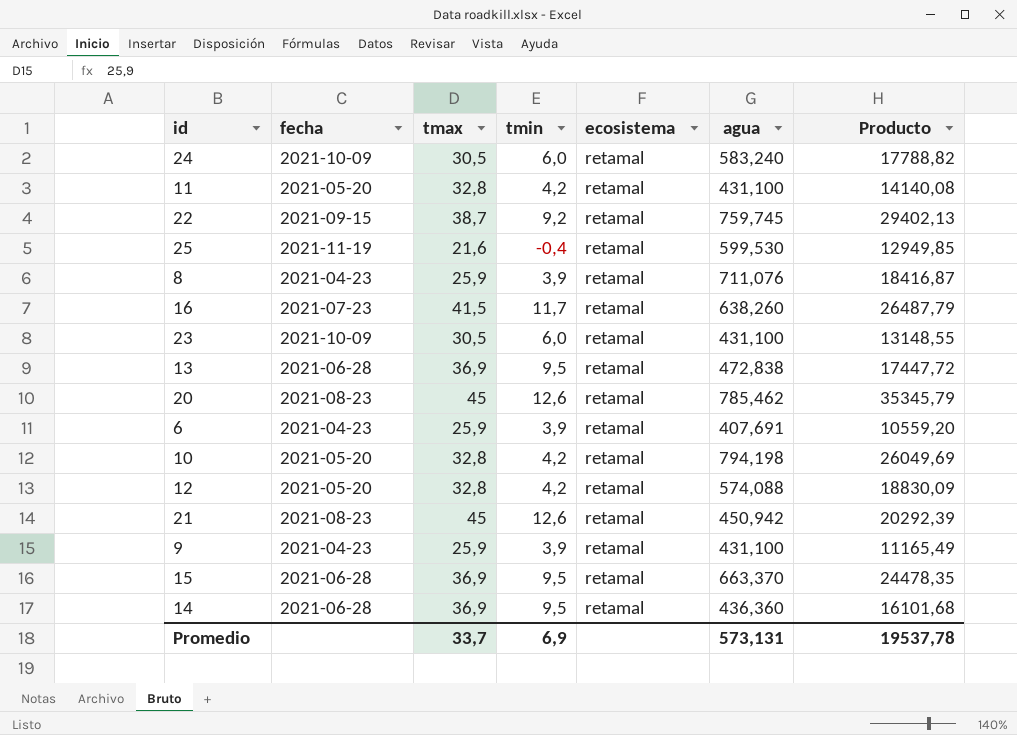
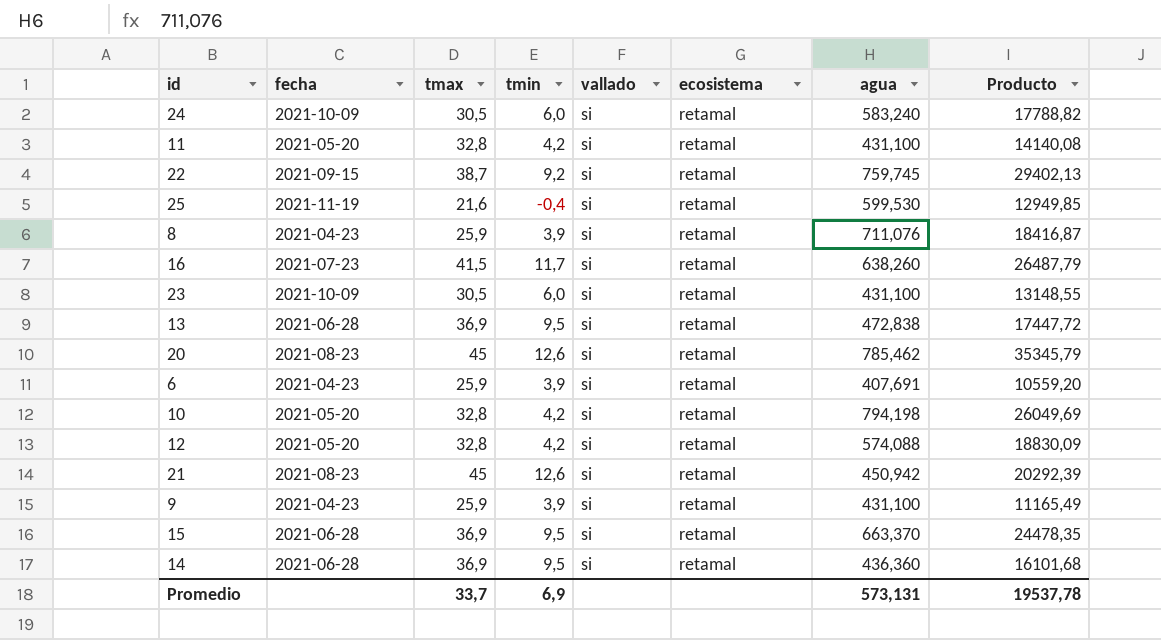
column vallado | position: none -> 5

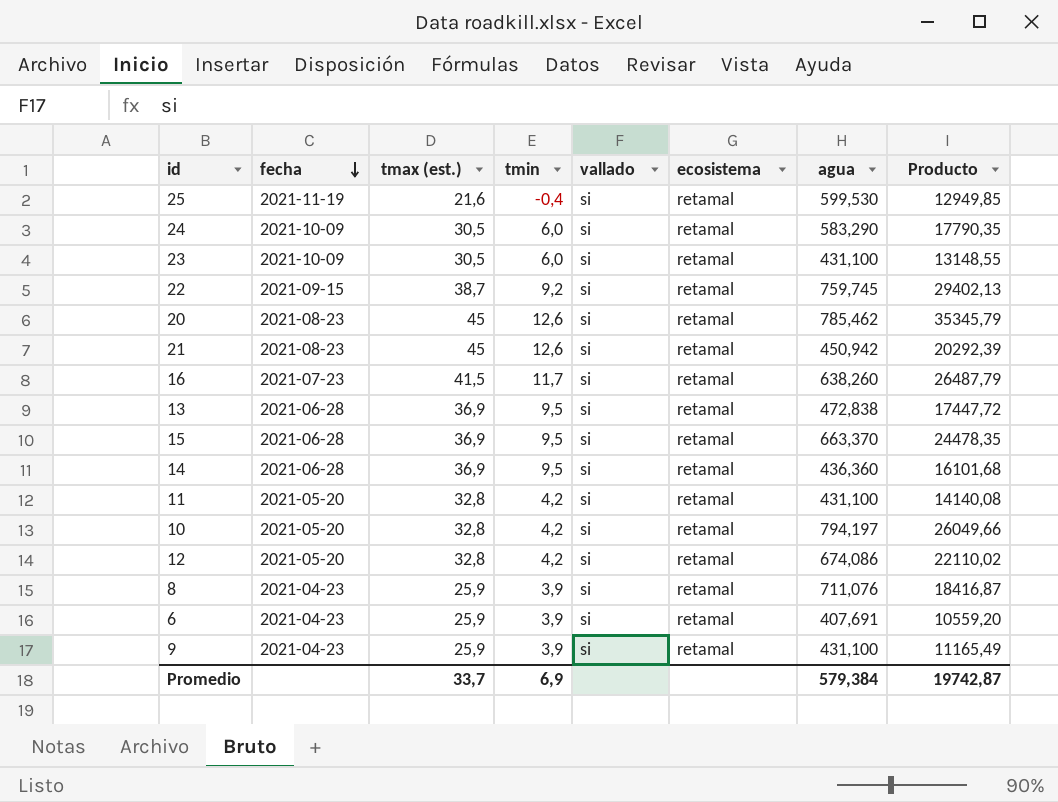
row order: none -> fecha descending
column name: tmax -> tmax (est.)
24 | agua: 583,240 -> 583,290
24 | Producto: 17788,82 -> 17790,35
10 | agua: 794,198 -> 794,197
10 | Producto: 26049,69 -> 26049,66
12 | agua: 574,088 -> 674,086
12 | Producto: 18830,09 -> 22110,02
Promedio | agua: 573,131 -> 579,384
Promedio | Producto: 19537,78 -> 19742,87

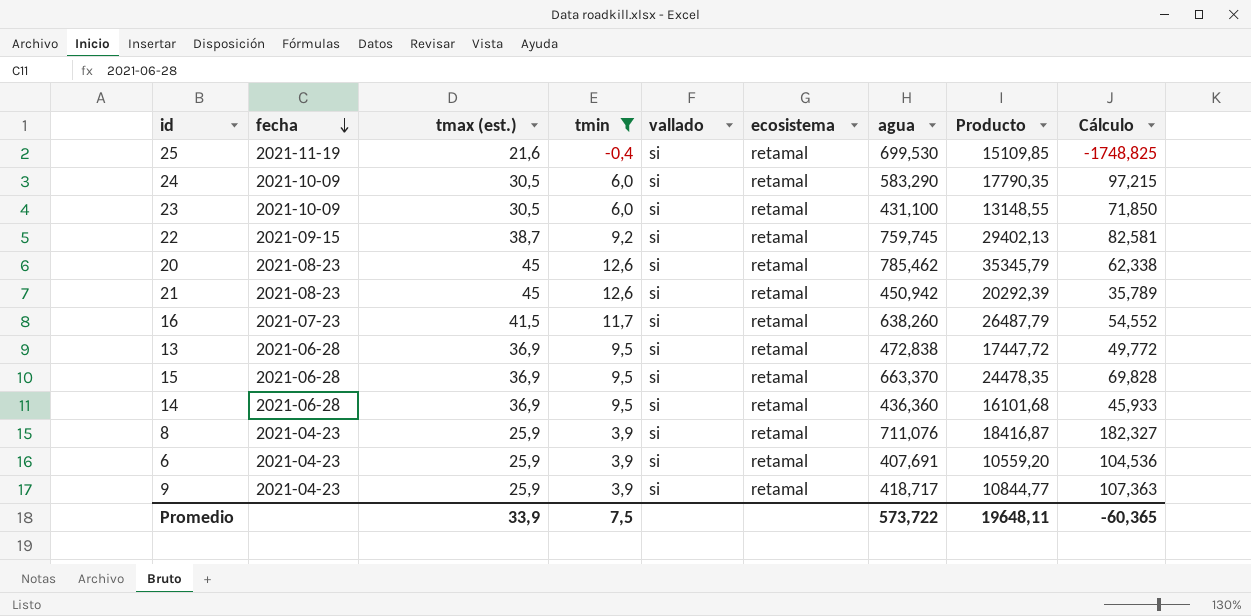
filter: none -> tmin != 4,2
column Cálculo | formula: none -> [agua] / [tmin]
25 | agua: 599,530 -> 699,530
25 | Producto: 12949,85 -> 15109,85
9 | agua: 431,100 -> 418,717
9 | Producto: 11165,49 -> 10844,77
Promedio | tmax (est.): 33,7 -> 33,9
Promedio | tmin: 6,9 -> 7,5
Promedio | agua: 579,384 -> 573,722
Promedio | Producto: 19742,87 -> 19648,11

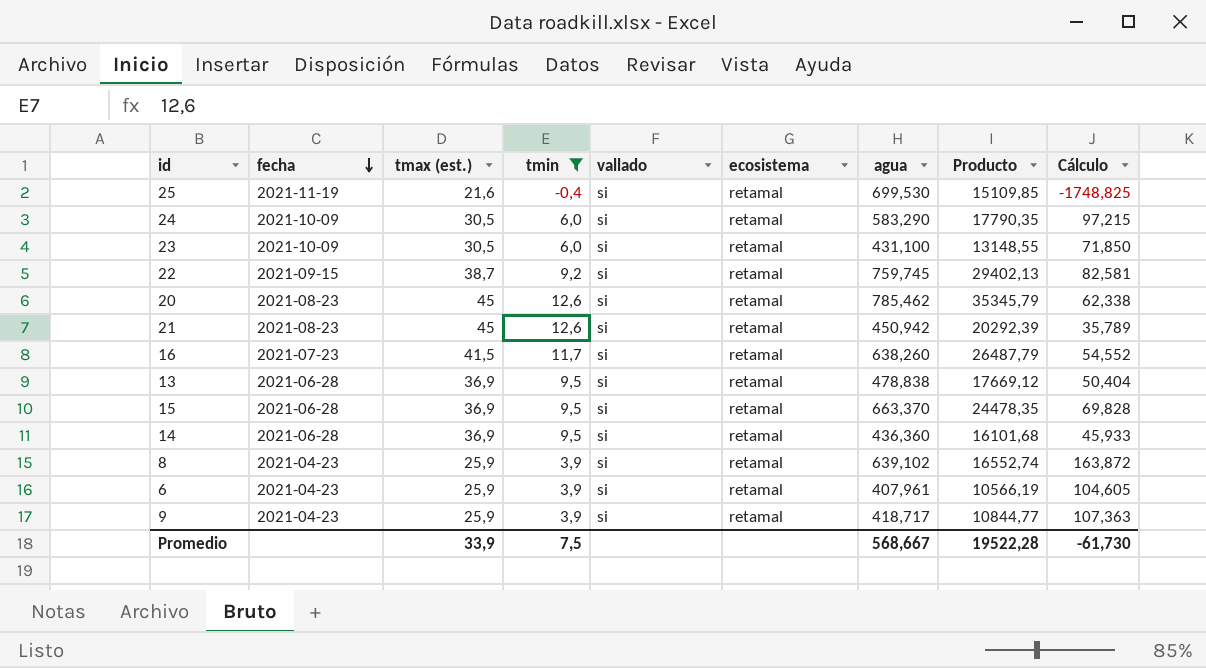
13 | agua: 472,838 -> 478,838
13 | Producto: 17447,72 -> 17669,12
13 | Cálculo: 49,772 -> 50,404
8 | agua: 711,076 -> 639,102
8 | Producto: 18416,87 -> 16552,74
8 | Cálculo: 182,327 -> 163,872
6 | agua: 407,691 -> 407,961
6 | Producto: 10559,20 -> 10566,19
6 | Cálculo: 104,536 -> 104,605
Promedio | agua: 573,722 -> 568,667
Promedio | Producto: 19648,11 -> 19522,28
Promedio | Cálculo: -60,365 -> -61,730

